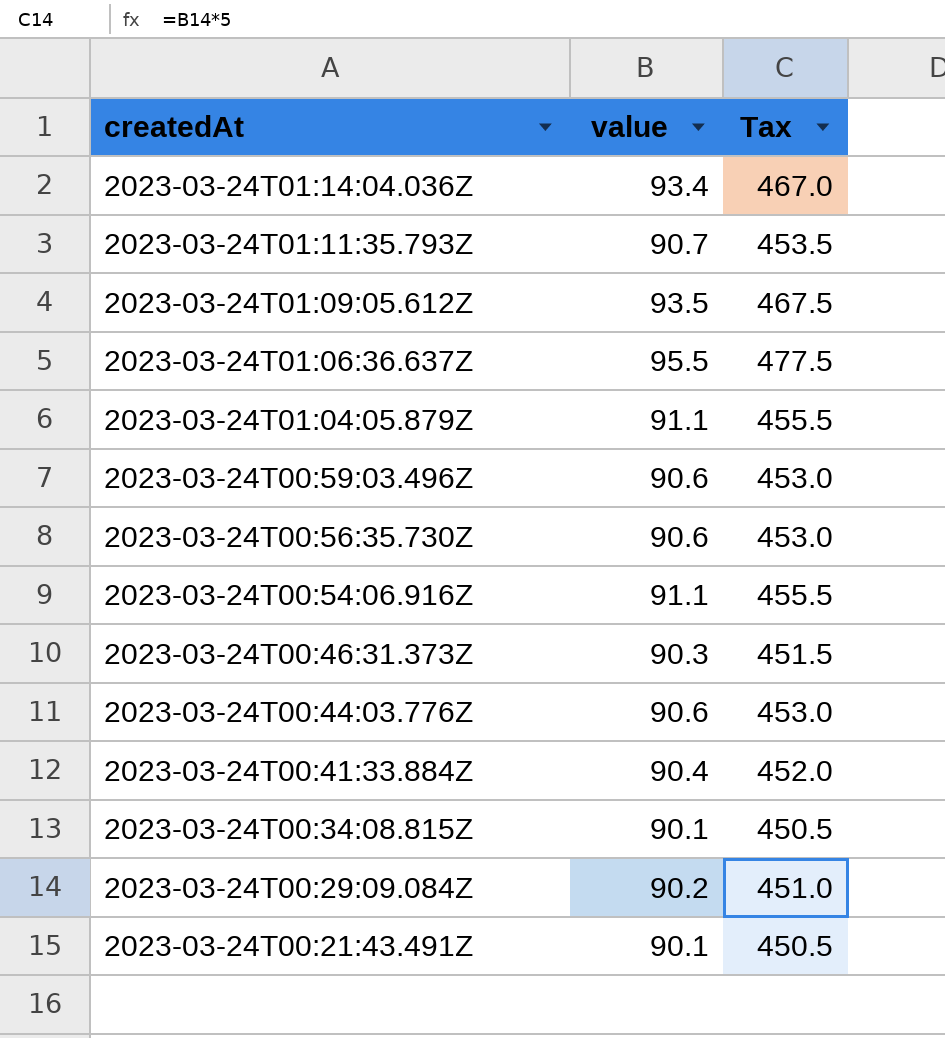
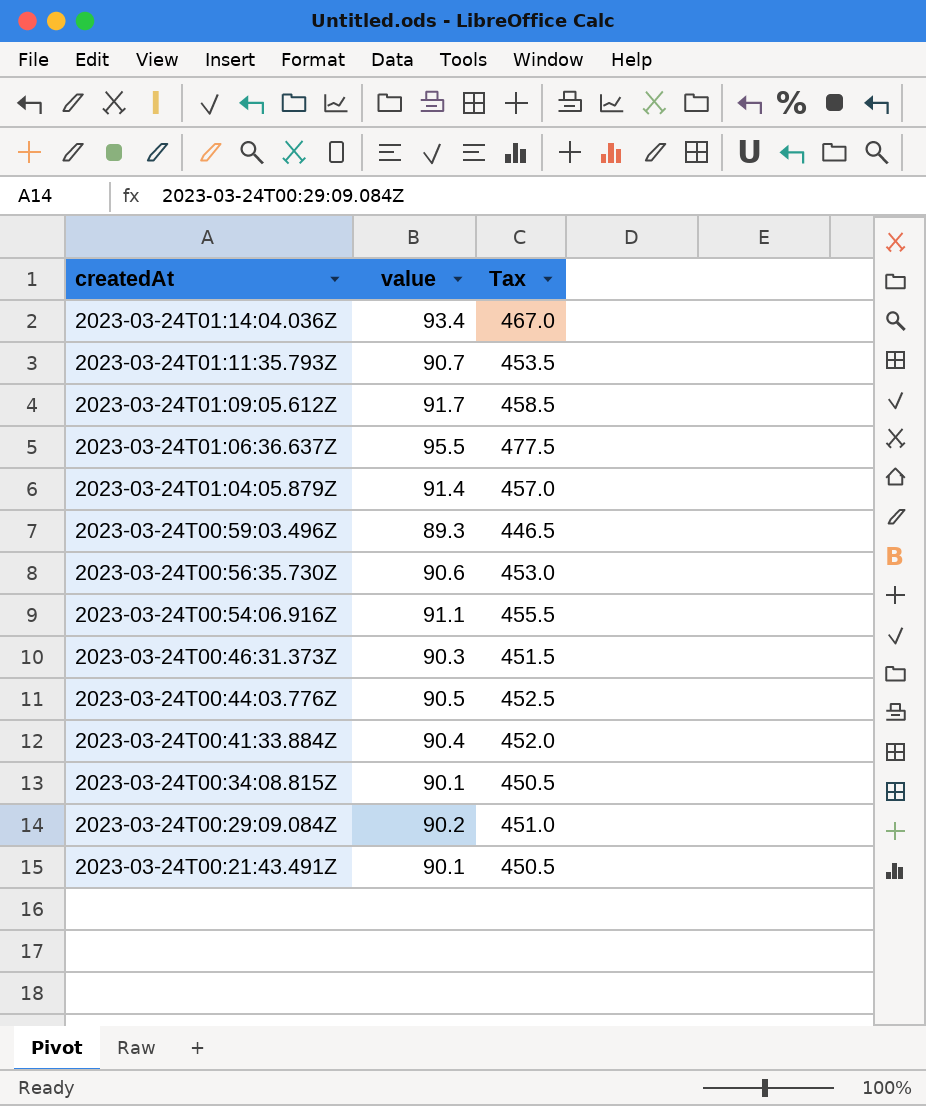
2023-03-24T01:09:05.612Z | value: 93.5 -> 91.7
2023-03-24T01:09:05.612Z | Tax: 467.5 -> 458.5
2023-03-24T01:04:05.879Z | value: 91.1 -> 91.4
2023-03-24T01:04:05.879Z | Tax: 455.5 -> 457.0
2023-03-24T00:59:03.496Z | value: 90.6 -> 89.3
2023-03-24T00:59:03.496Z | Tax: 453.0 -> 446.5
2023-03-24T00:44:03.776Z | value: 90.6 -> 90.5
2023-03-24T00:44:03.776Z | Tax: 453.0 -> 452.5

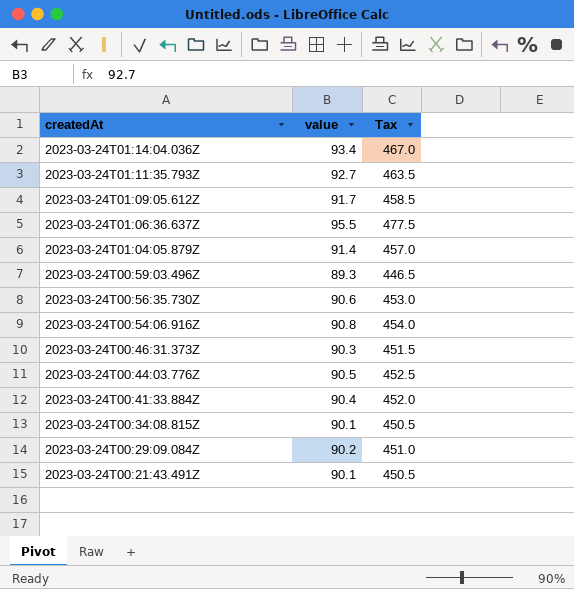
2023-03-24T01:11:35.793Z | value: 90.7 -> 92.7
2023-03-24T01:11:35.793Z | Tax: 453.5 -> 463.5
2023-03-24T00:54:06.916Z | value: 91.1 -> 90.8
2023-03-24T00:54:06.916Z | Tax: 455.5 -> 454.0

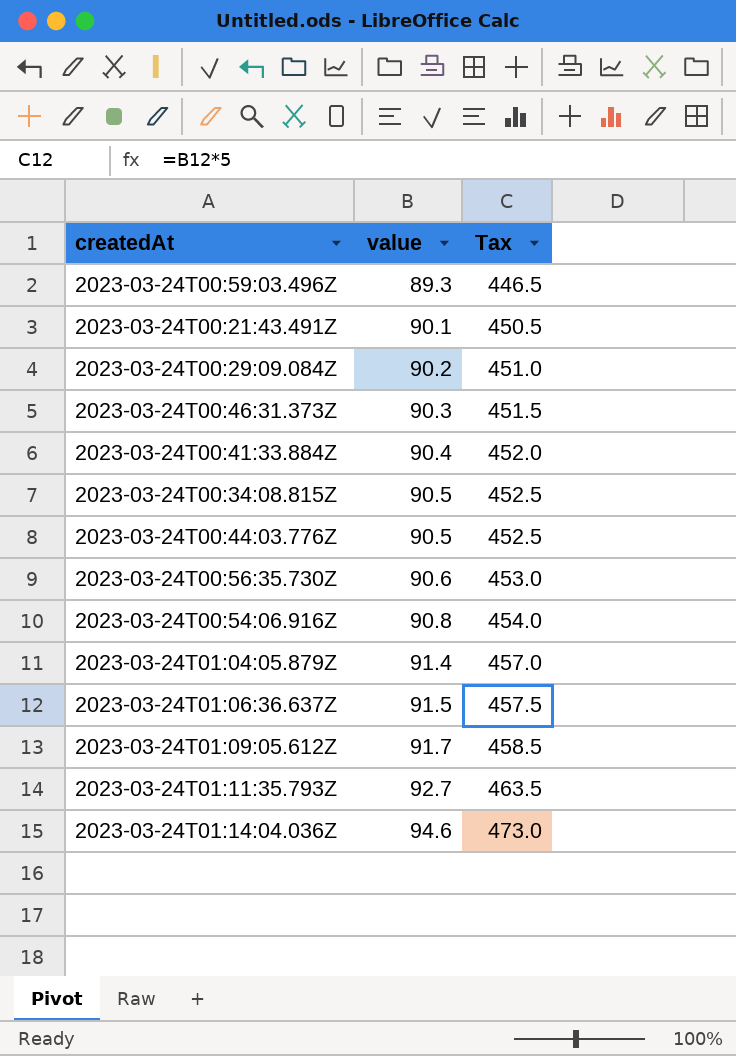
row order: createdAt descending -> value ascending
2023-03-24T00:34:08.815Z | value: 90.1 -> 90.5
2023-03-24T00:34:08.815Z | Tax: 450.5 -> 452.5
2023-03-24T01:06:36.637Z | value: 95.5 -> 91.5
2023-03-24T01:06:36.637Z | Tax: 477.5 -> 457.5
2023-03-24T01:14:04.036Z | value: 93.4 -> 94.6
2023-03-24T01:14:04.036Z | Tax: 467.0 -> 473.0

